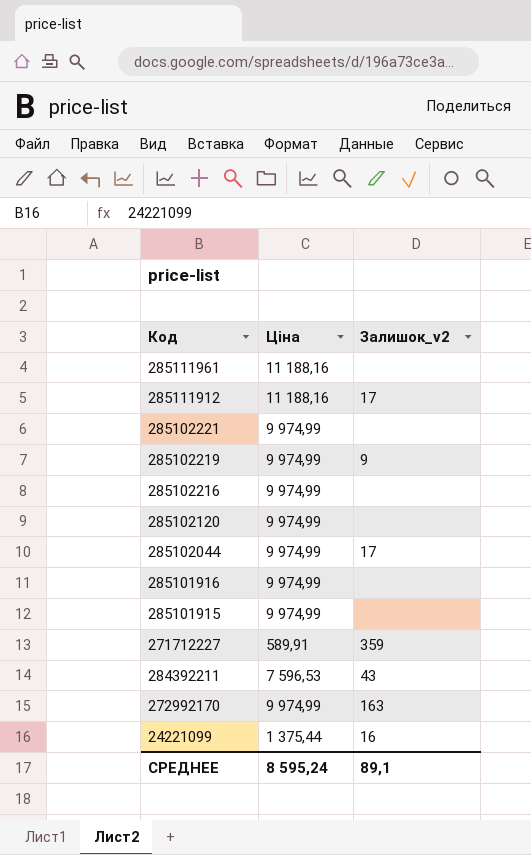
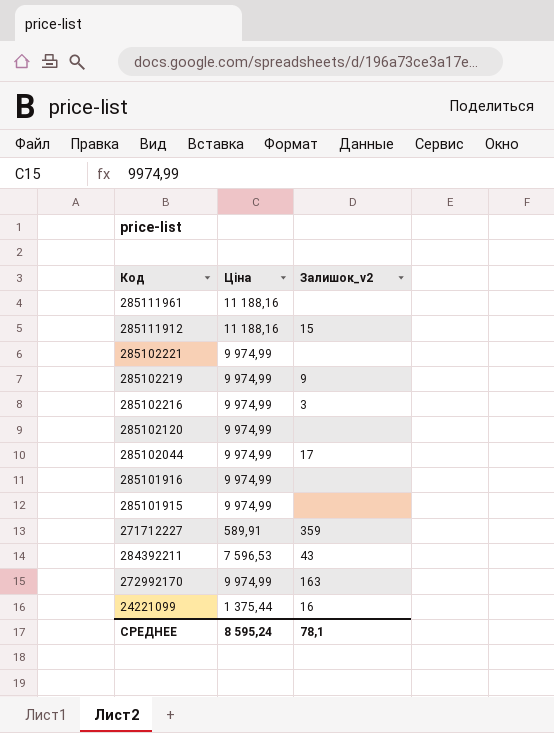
285111912 | Залишок_v2: 17 -> 15
285102216 | Залишок_v2: none -> 3
СРЕДНЕЕ | Залишок_v2: 89,1 -> 78,1

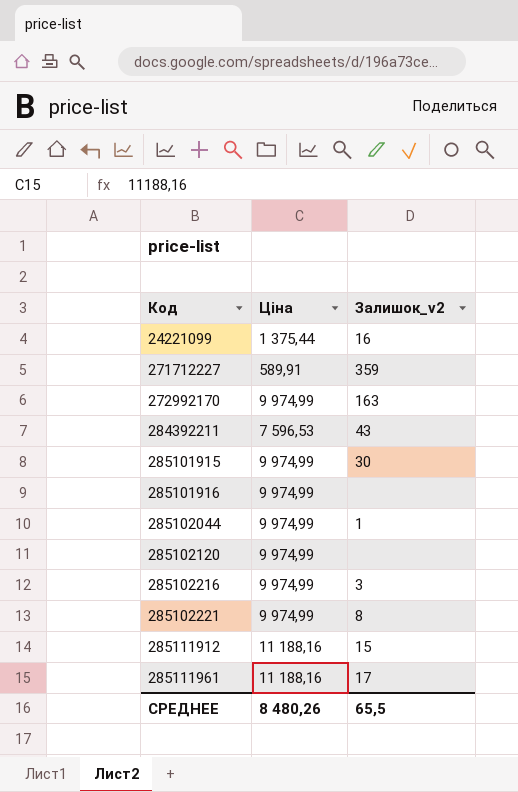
row order: none -> Код ascending
row 285102219: 9 974,99 | 9 -> none
285101915 | Залишок_v2: none -> 30
285102044 | Залишок_v2: 17 -> 1
285102221 | Залишок_v2: none -> 8
285111961 | Залишок_v2: none -> 17
СРЕДНЕЕ | Ціна: 8 595,24 -> 8 480,26
СРЕДНЕЕ | Залишок_v2: 78,1 -> 65,5

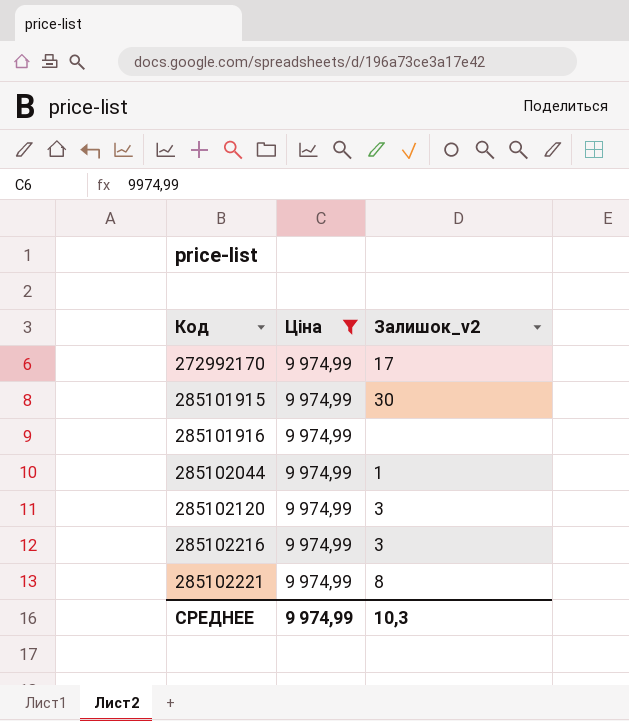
filter: none -> Ціна = 9 974,99
272992170 | Залишок_v2: 163 -> 17
285102120 | Залишок_v2: none -> 3
СРЕДНЕЕ | Ціна: 8 480,26 -> 9 974,99
СРЕДНЕЕ | Залишок_v2: 65,5 -> 10,3

